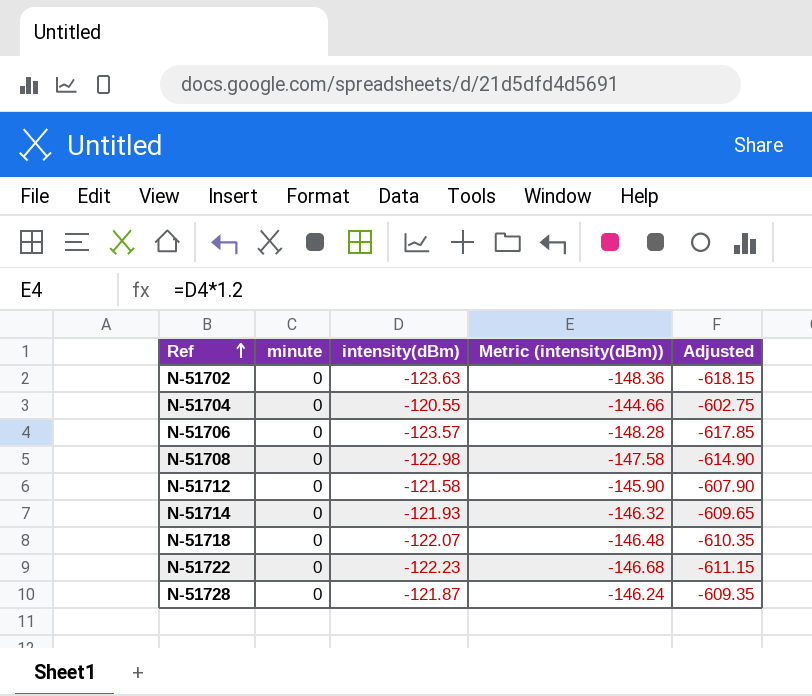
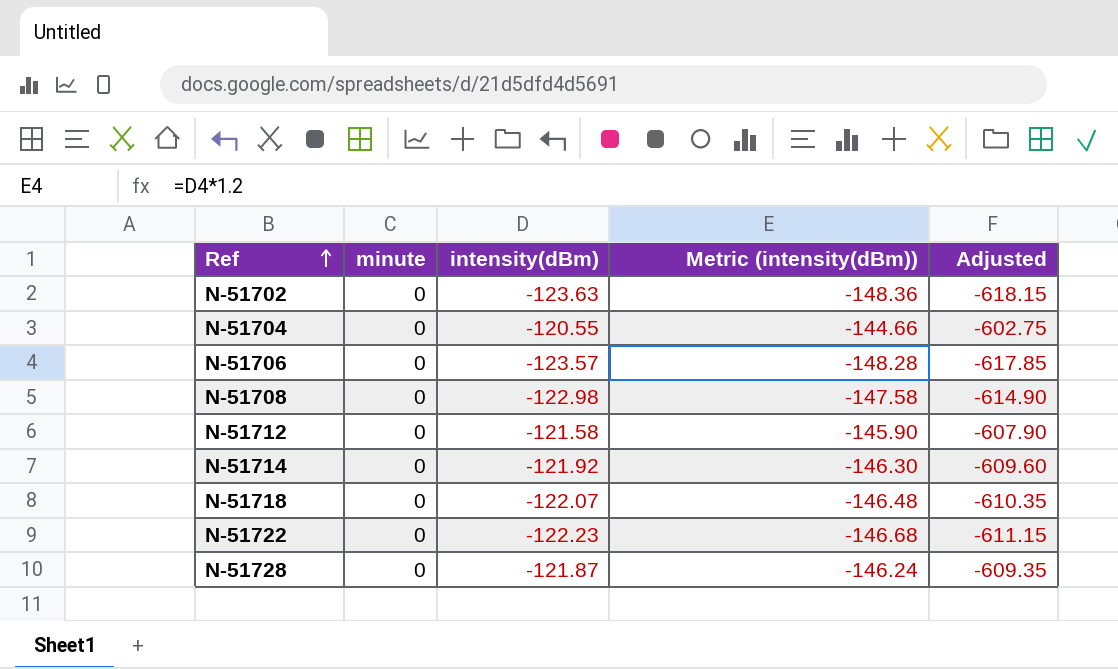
N-51714 | intensity(dBm): -121.93 -> -121.92
N-51714 | Metric (intensity(dBm)): -146.32 -> -146.30
N-51714 | Adjusted: -609.65 -> -609.60

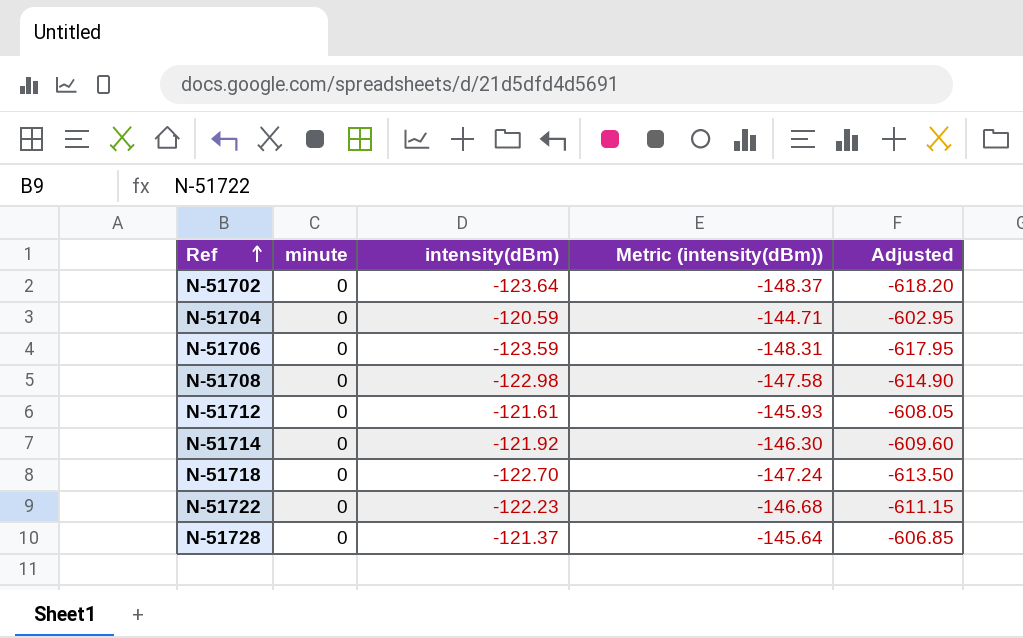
N-51702 | intensity(dBm): -123.63 -> -123.64
N-51702 | Metric (intensity(dBm)): -148.36 -> -148.37
N-51702 | Adjusted: -618.15 -> -618.20
N-51704 | intensity(dBm): -120.55 -> -120.59
N-51704 | Metric (intensity(dBm)): -144.66 -> -144.71
N-51704 | Adjusted: -602.75 -> -602.95
N-51706 | intensity(dBm): -123.57 -> -123.59
N-51706 | Metric (intensity(dBm)): -148.28 -> -148.31
N-51706 | Adjusted: -617.85 -> -617.95
N-51712 | intensity(dBm): -121.58 -> -121.61
N-51712 | Metric (intensity(dBm)): -145.90 -> -145.93
N-51712 | Adjusted: -607.90 -> -608.05
N-51718 | intensity(dBm): -122.07 -> -122.70
N-51718 | Metric (intensity(dBm)): -146.48 -> -147.24
N-51718 | Adjusted: -610.35 -> -613.50
N-51728 | intensity(dBm): -121.87 -> -121.37
N-51728 | Metric (intensity(dBm)): -146.24 -> -145.64
N-51728 | Adjusted: -609.35 -> -606.85

